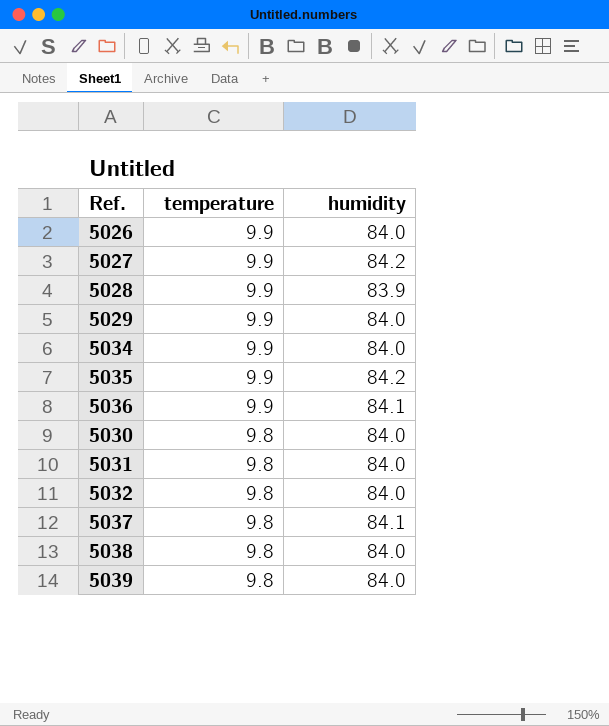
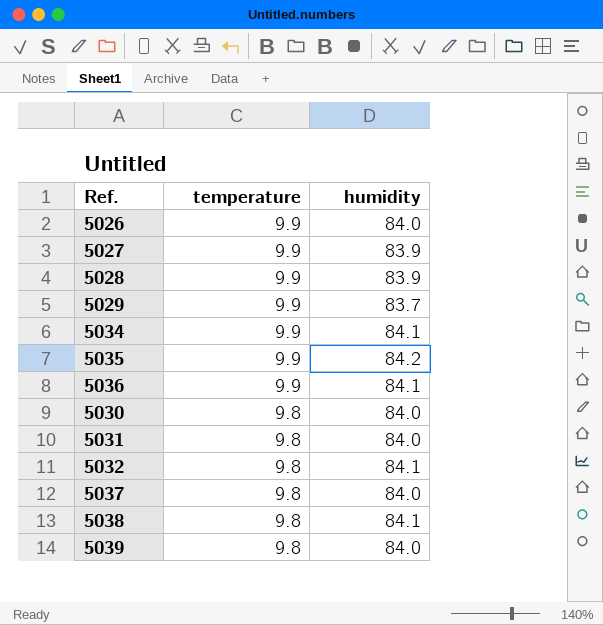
5027 | humidity: 84.2 -> 83.9
5029 | humidity: 84.0 -> 83.7
5034 | humidity: 84.0 -> 84.1
5032 | humidity: 84.0 -> 84.1
5037 | humidity: 84.1 -> 84.0
5038 | humidity: 84.0 -> 84.1

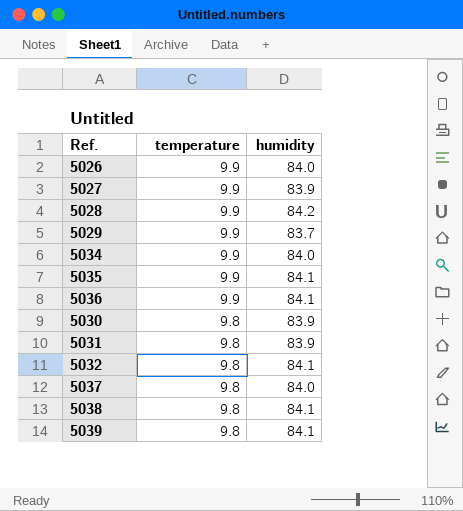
5028 | humidity: 83.9 -> 84.2
5034 | humidity: 84.1 -> 84.0
5035 | humidity: 84.2 -> 84.1
5030 | humidity: 84.0 -> 83.9
5031 | humidity: 84.0 -> 83.9
5039 | humidity: 84.0 -> 84.1

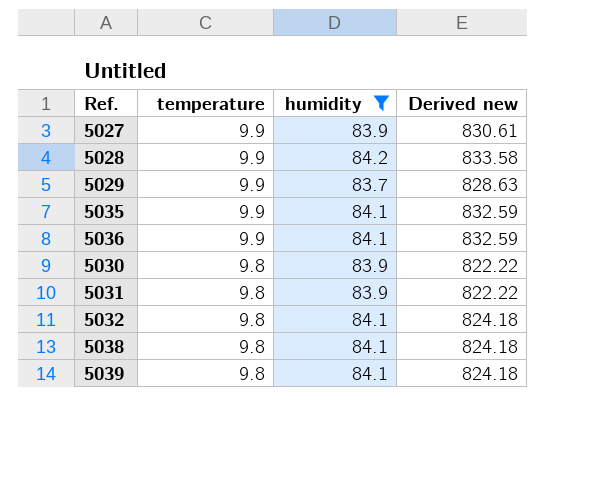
filter: none -> humidity != 84.0
column Derived new | formula: none -> [temperature] * [humidity]

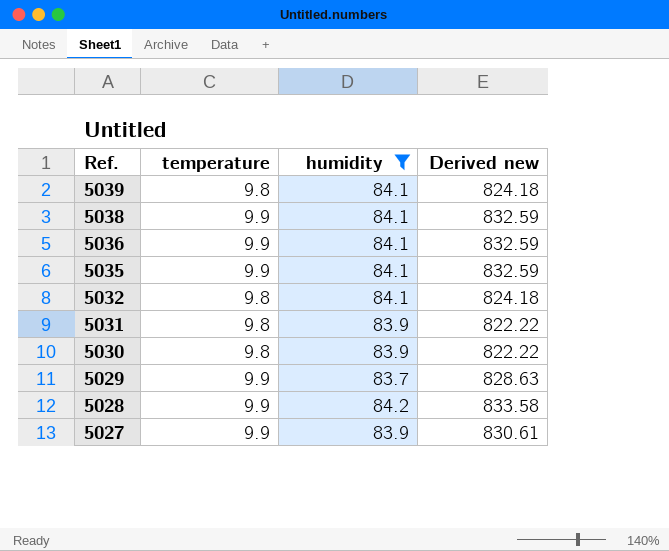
row order: temperature descending -> Ref. descending
5038 | temperature: 9.8 -> 9.9
5038 | Derived new: 824.18 -> 832.59

